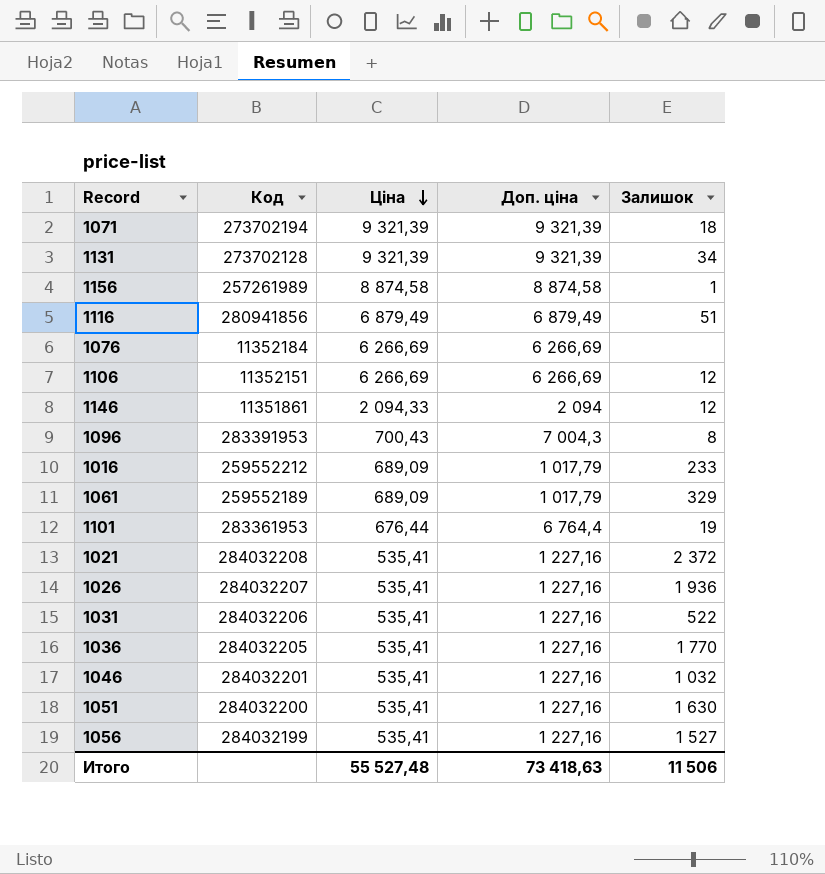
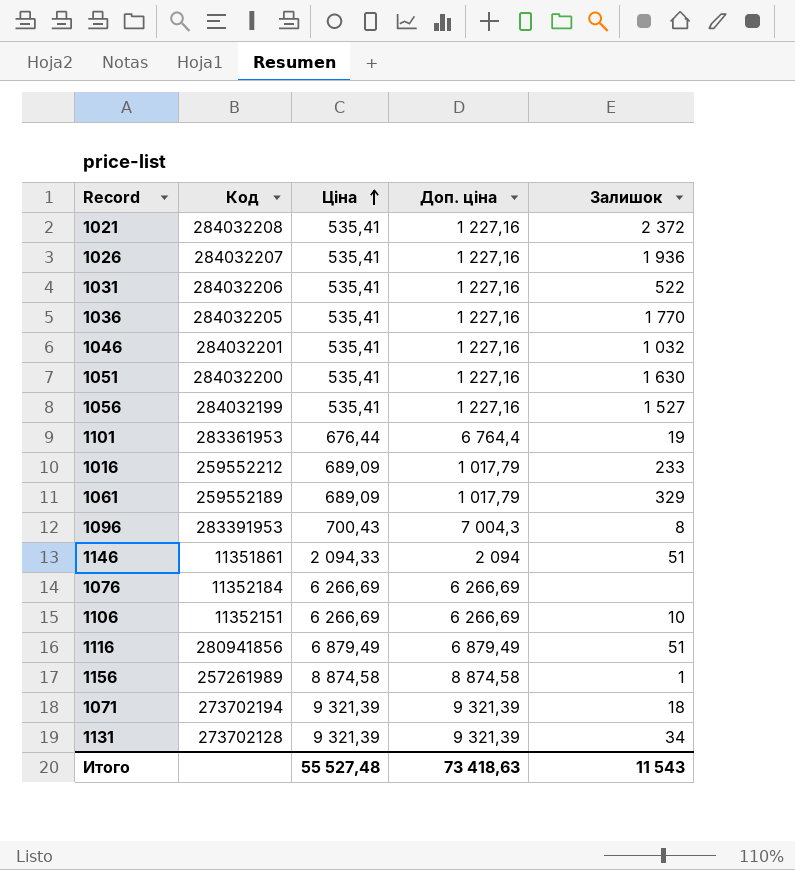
row order: Ціна descending -> Ціна ascending
1146 | Залишок: 12 -> 51
1106 | Залишок: 12 -> 10
Итого | Залишок: 11 506 -> 11 543

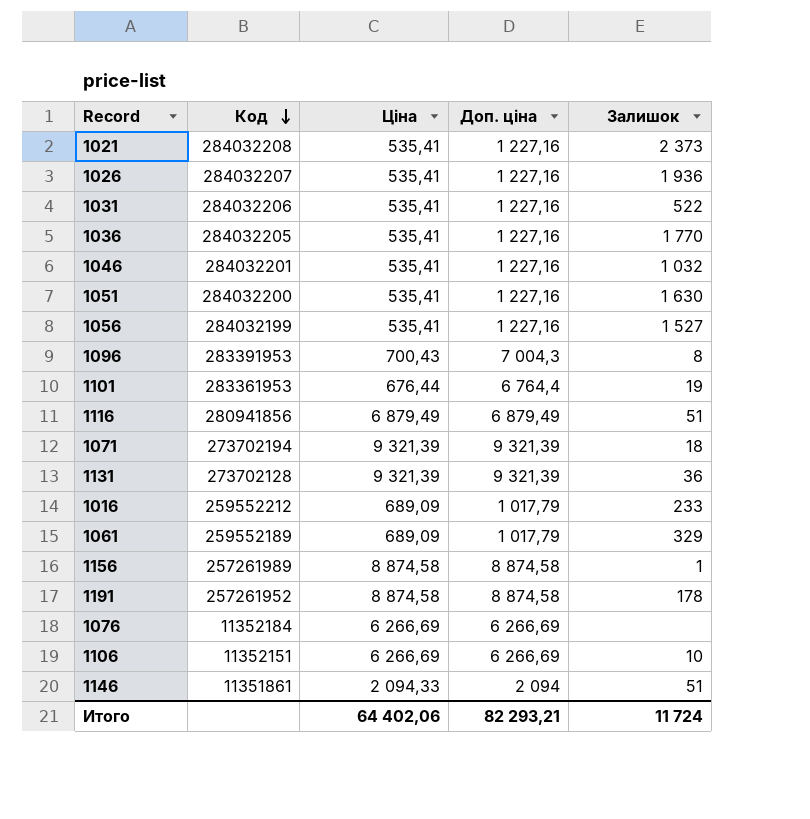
row order: Ціна ascending -> Код descending
1021 | Залишок: 2 372 -> 2 373
1131 | Залишок: 34 -> 36
row 1191: none -> 257261952 | 8 874,58 | 8 874,58 | 178
Итого | Ціна: 55 527,48 -> 64 402,06
Итого | Доп. ціна: 73 418,63 -> 82 293,21
Итого | Залишок: 11 543 -> 11 724

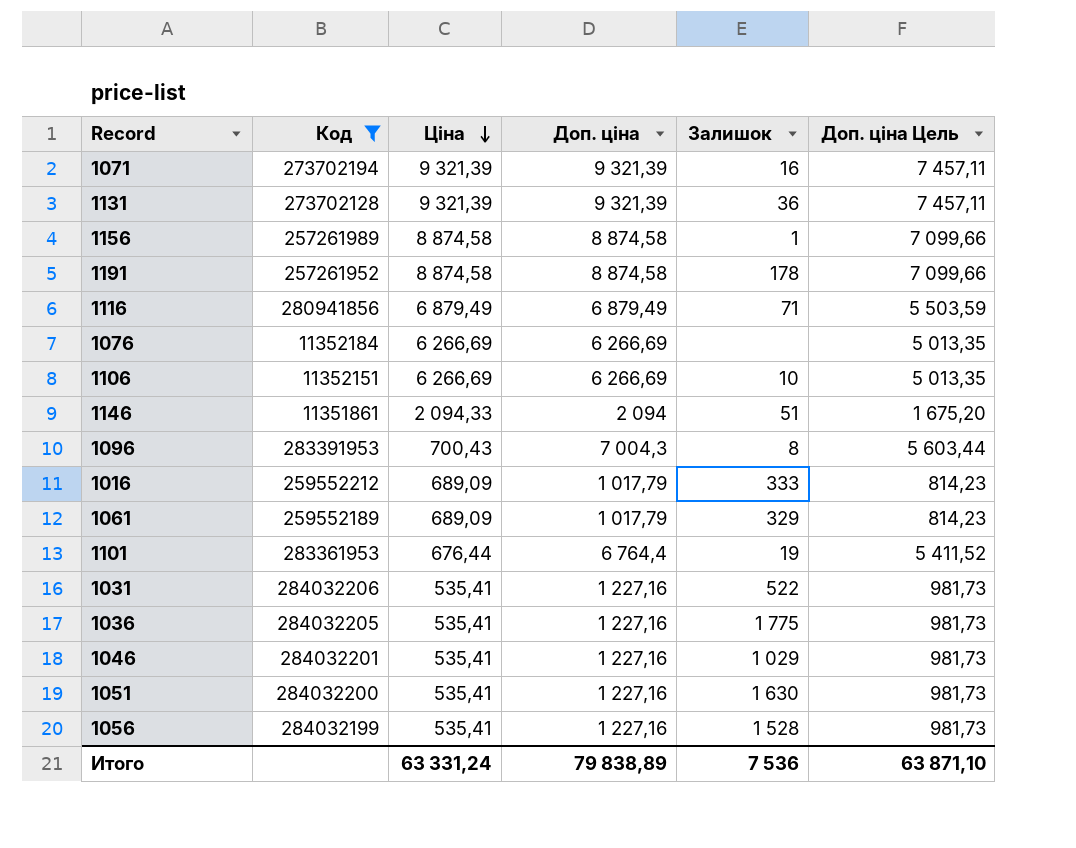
filter: none -> Код <= 284032206
row order: Код descending -> Ціна descending
column Доп. ціна Цель | formula: none -> [Доп. ціна] * 0,8
1071 | Залишок: 18 -> 16
1116 | Залишок: 51 -> 71
1016 | Залишок: 233 -> 333
1036 | Залишок: 1 770 -> 1 775
1046 | Залишок: 1 032 -> 1 029
1056 | Залишок: 1 527 -> 1 528
Итого | Ціна: 64 402,06 -> 63 331,24
Итого | Доп. ціна: 82 293,21 -> 79 838,89
Итого | Залишок: 11 724 -> 7 536

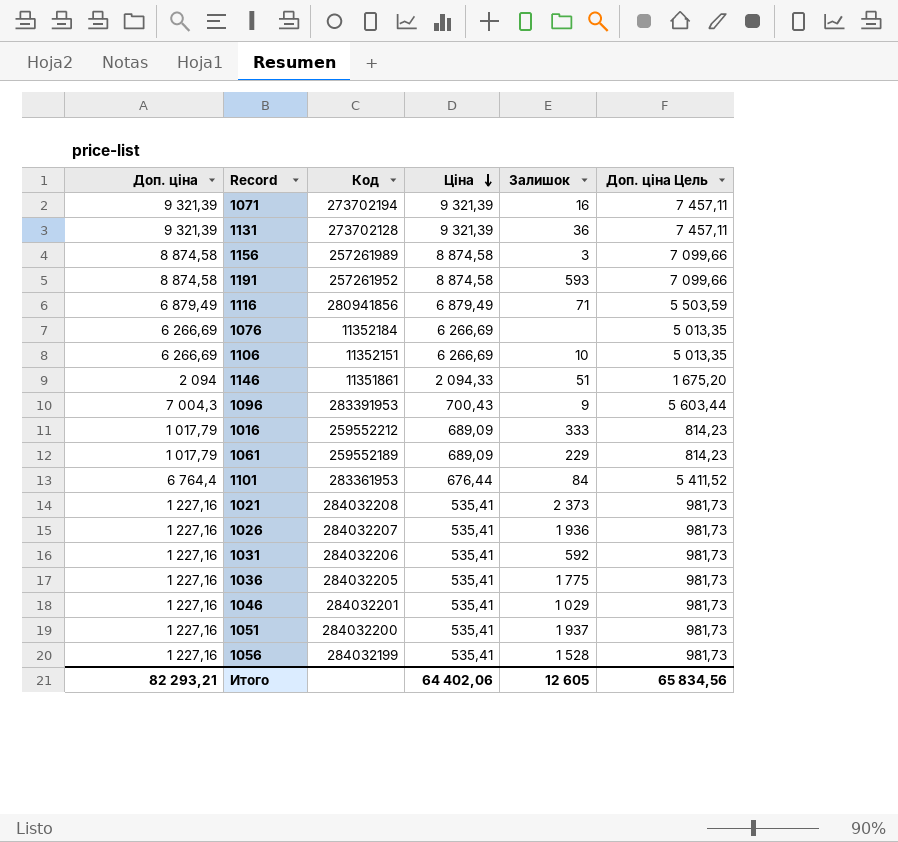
filter: Код <= 284032206 -> none
column Доп. ціна | position: 4 -> 1
1156 | Залишок: 1 -> 3
1191 | Залишок: 178 -> 593
1096 | Залишок: 8 -> 9
1061 | Залишок: 329 -> 229
1101 | Залишок: 19 -> 84
1031 | Залишок: 522 -> 592
1051 | Залишок: 1 630 -> 1 937
Итого | Доп. ціна: 79 838,89 -> 82 293,21
Итого | Ціна: 63 331,24 -> 64 402,06
Итого | Залишок: 7 536 -> 12 605
Итого | Доп. ціна Цель: 63 871,10 -> 65 834,56

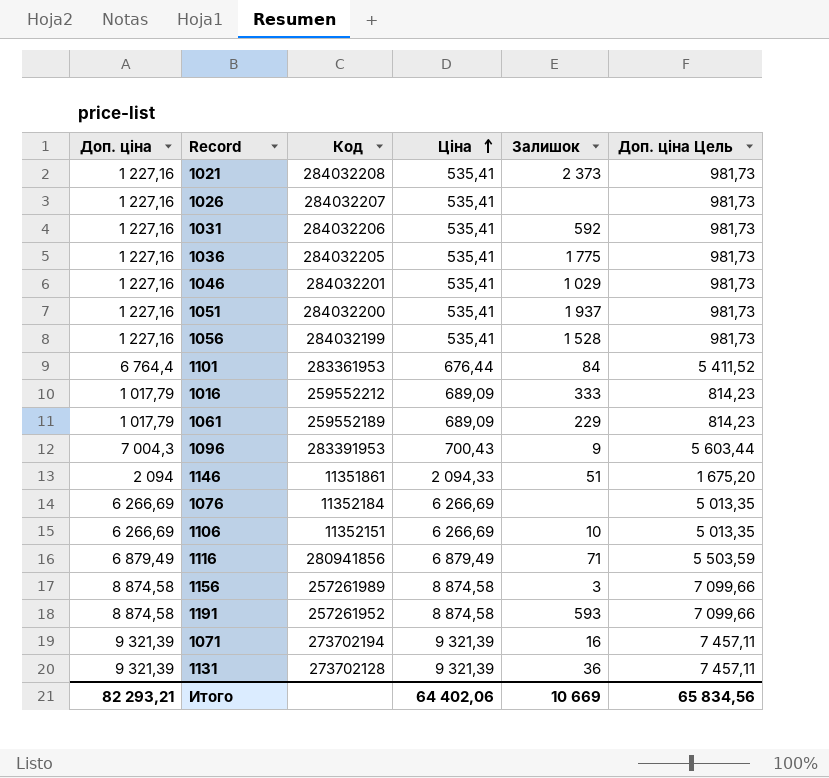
row order: Ціна descending -> Ціна ascending
1026 | Залишок: 1 936 -> none
Итого | Залишок: 12 605 -> 10 669

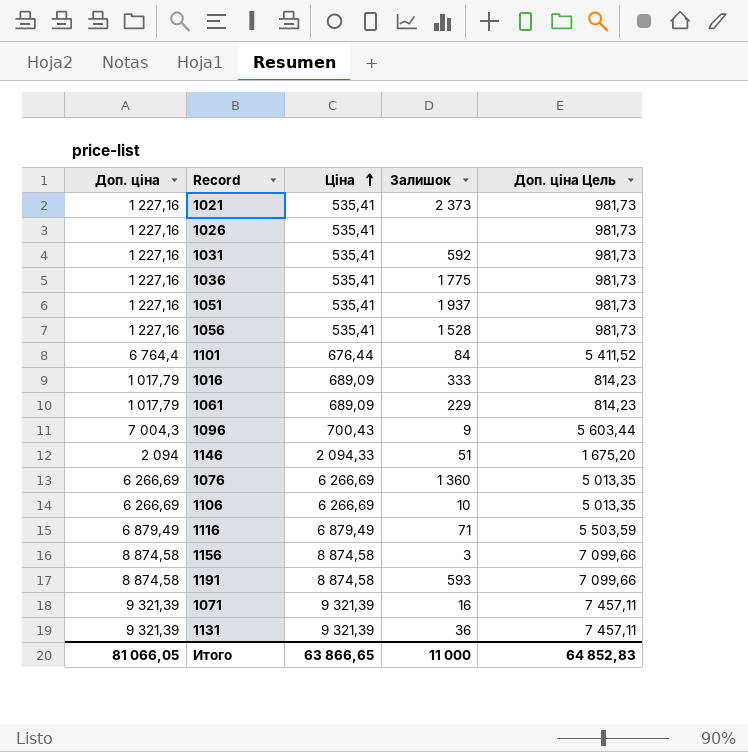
column Код | position: 3 -> none
row 1046: 1 227,16 | 284032201 | 535,41 | 1 029 | 981,73 -> none
1076 | Залишок: none -> 1 360
Итого | Доп. ціна: 82 293,21 -> 81 066,05
Итого | Ціна: 64 402,06 -> 63 866,65
Итого | Залишок: 10 669 -> 11 000
Итого | Доп. ціна Цель: 65 834,56 -> 64 852,83

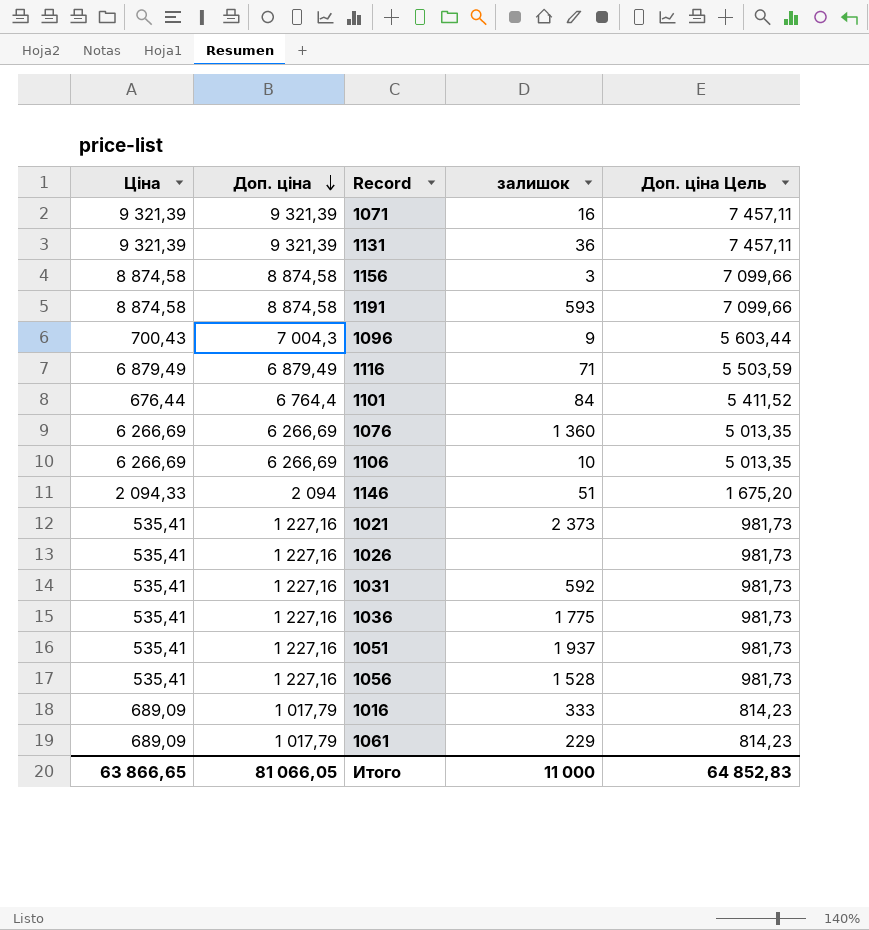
row order: Ціна ascending -> Доп. ціна descending
column Ціна | position: 3 -> 1
column name: Залишок -> залишок

